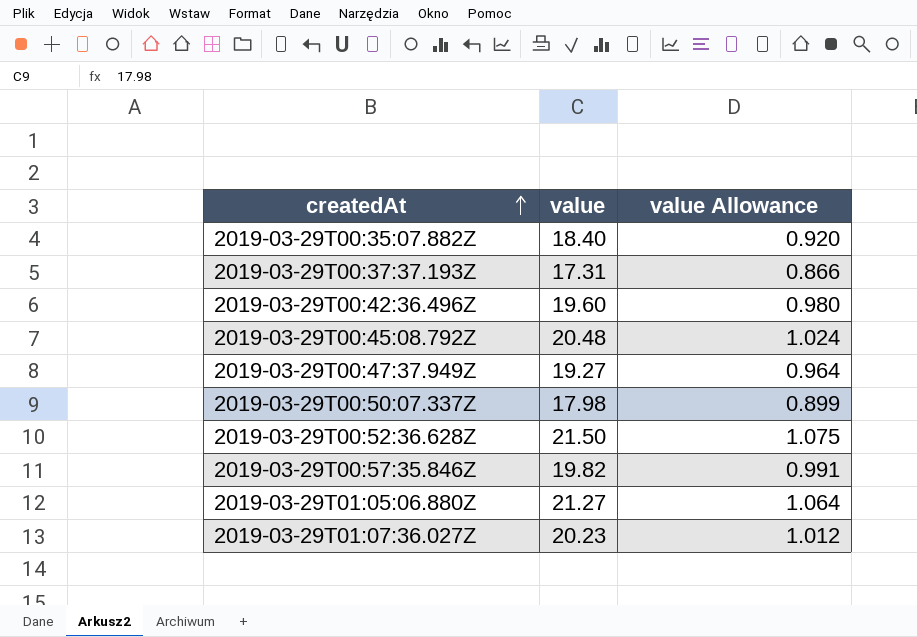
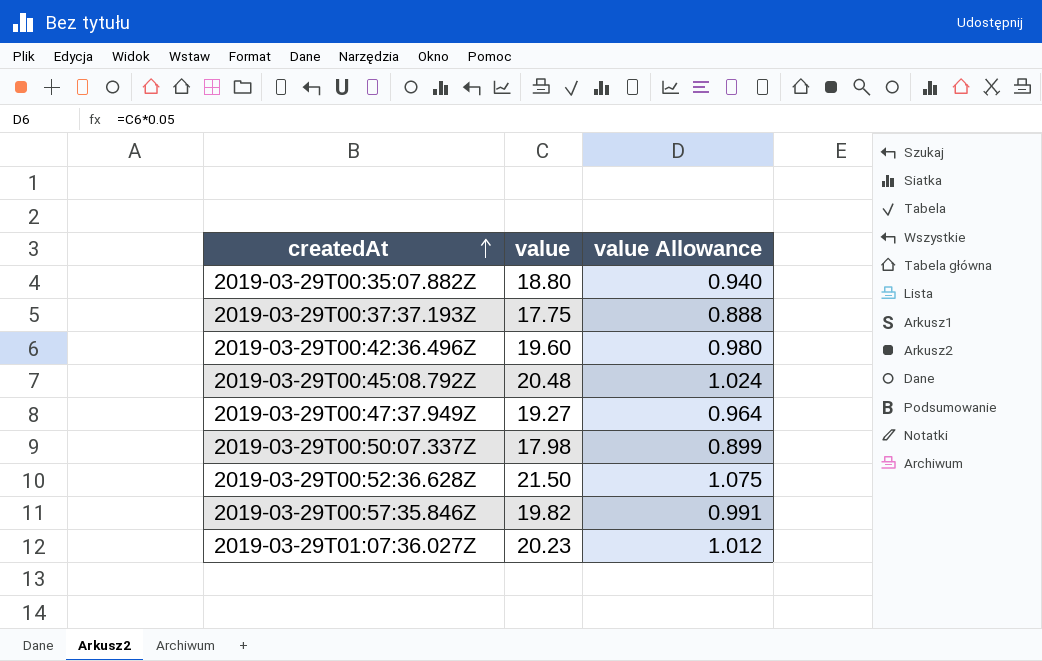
row 2019-03-29T01:05:06.880Z: 21.27 | 1.064 -> none
2019-03-29T00:35:07.882Z | value: 18.40 -> 18.80
2019-03-29T00:35:07.882Z | value Allowance: 0.920 -> 0.940
2019-03-29T00:37:37.193Z | value: 17.31 -> 17.75
2019-03-29T00:37:37.193Z | value Allowance: 0.866 -> 0.888

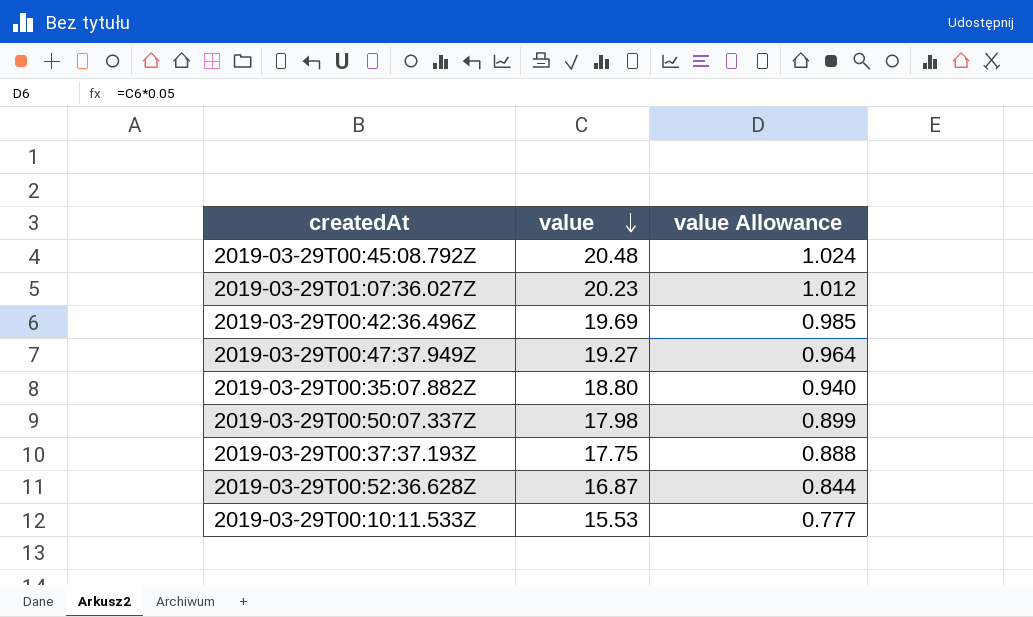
row order: createdAt ascending -> value descending
row 2019-03-29T00:57:35.846Z: 19.82 | 0.991 -> none
2019-03-29T00:42:36.496Z | value: 19.60 -> 19.69
2019-03-29T00:42:36.496Z | value Allowance: 0.980 -> 0.985
2019-03-29T00:52:36.628Z | value: 21.50 -> 16.87
2019-03-29T00:52:36.628Z | value Allowance: 1.075 -> 0.844
row 2019-03-29T00:10:11.533Z: none -> 15.53 | 0.777

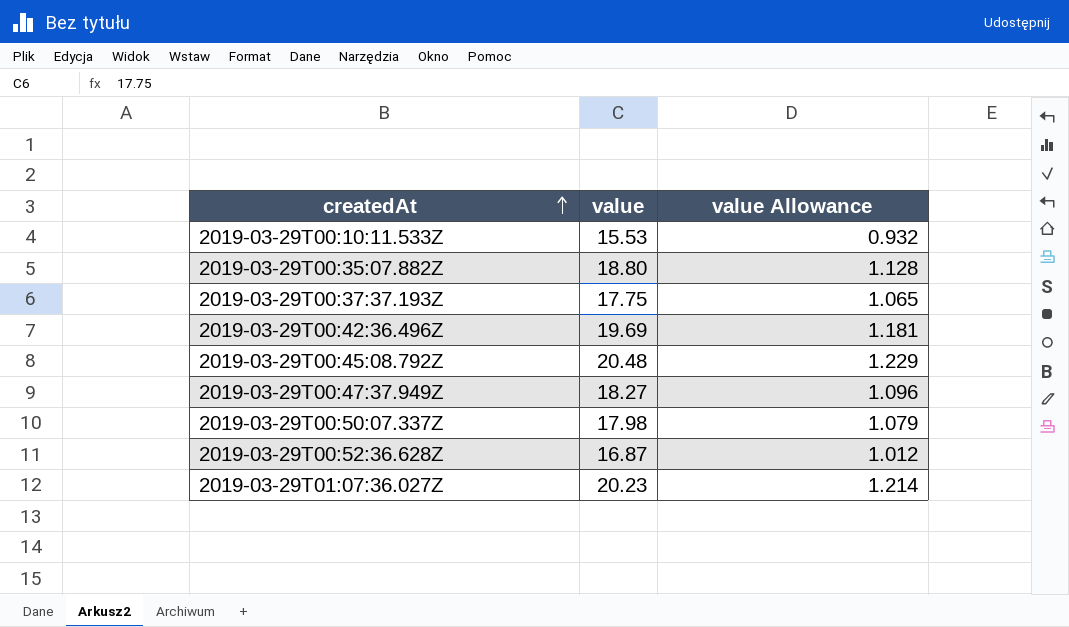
row order: value descending -> createdAt ascending
column value Allowance | formula: [value] * 0.05 -> [value] * 0.06
2019-03-29T00:47:37.949Z | value: 19.27 -> 18.27

